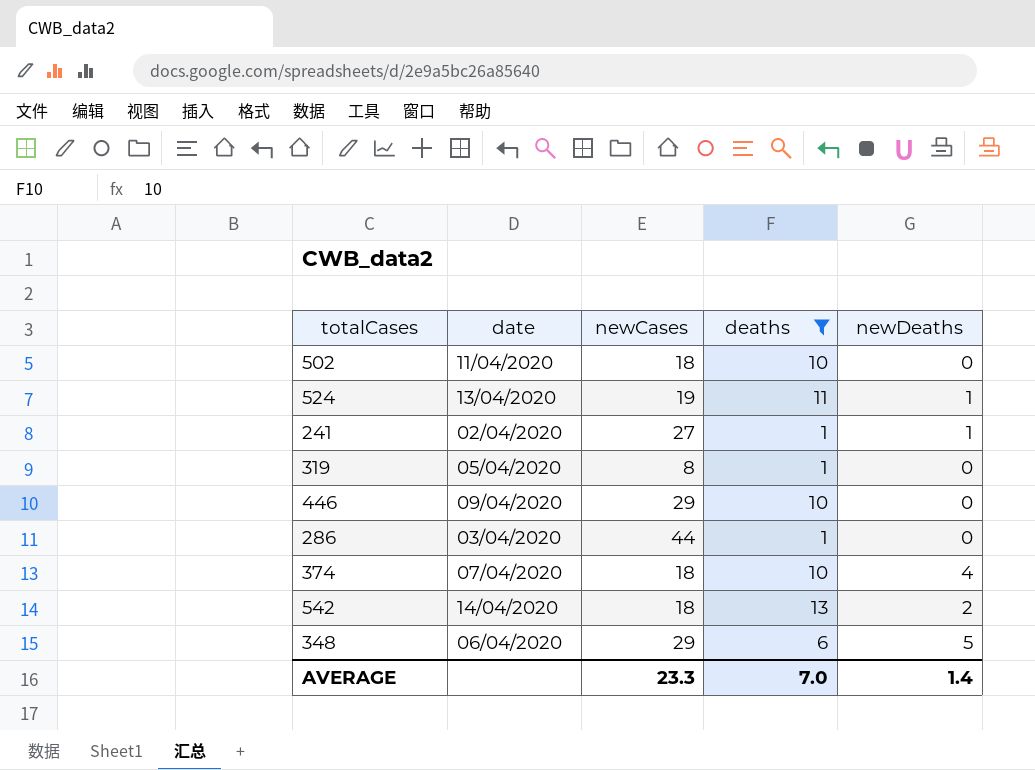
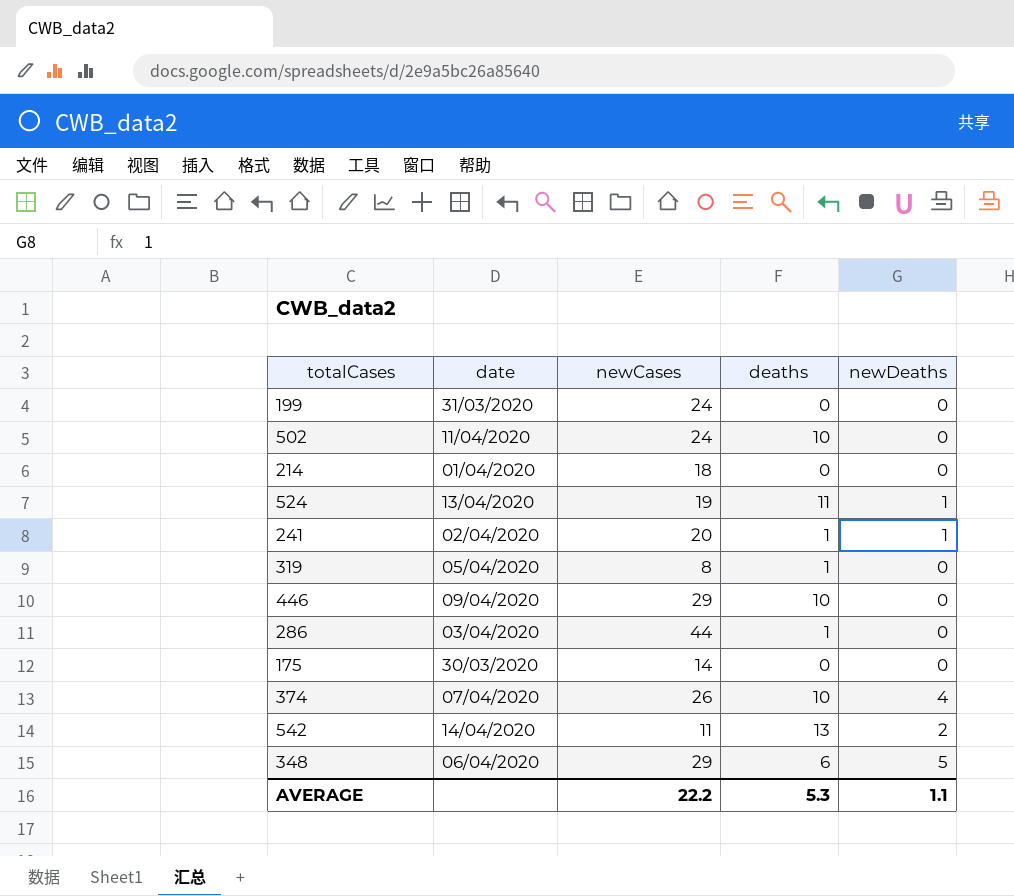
filter: deaths != 0 -> none
502 | newCases: 18 -> 24
241 | newCases: 27 -> 20
374 | newCases: 18 -> 26
542 | newCases: 18 -> 11
AVERAGE | newCases: 23.3 -> 22.2
AVERAGE | deaths: 7.0 -> 5.3
AVERAGE | newDeaths: 1.4 -> 1.1

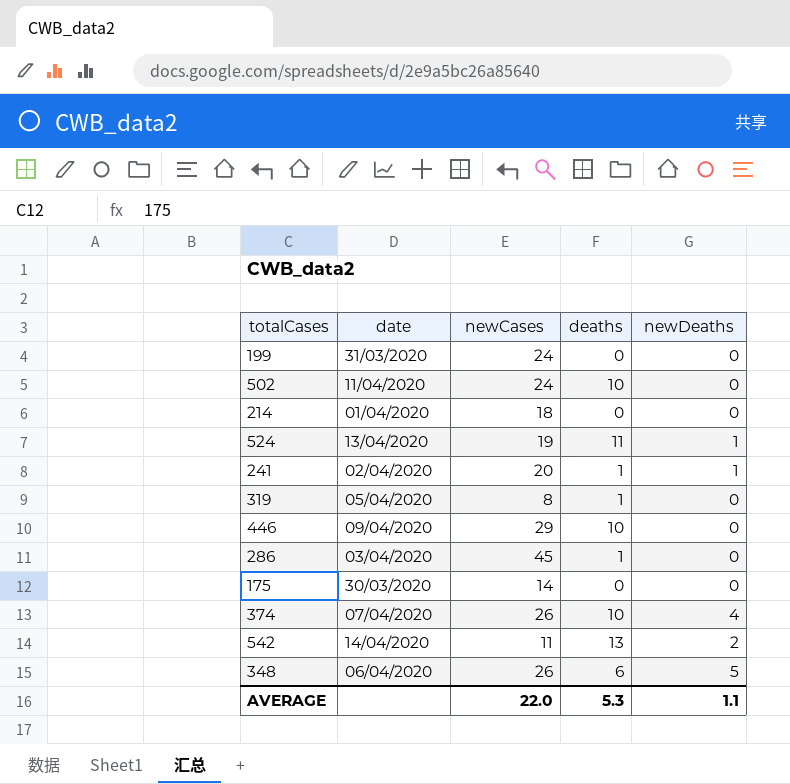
286 | newCases: 44 -> 45
348 | newCases: 29 -> 26
AVERAGE | newCases: 22.2 -> 22.0

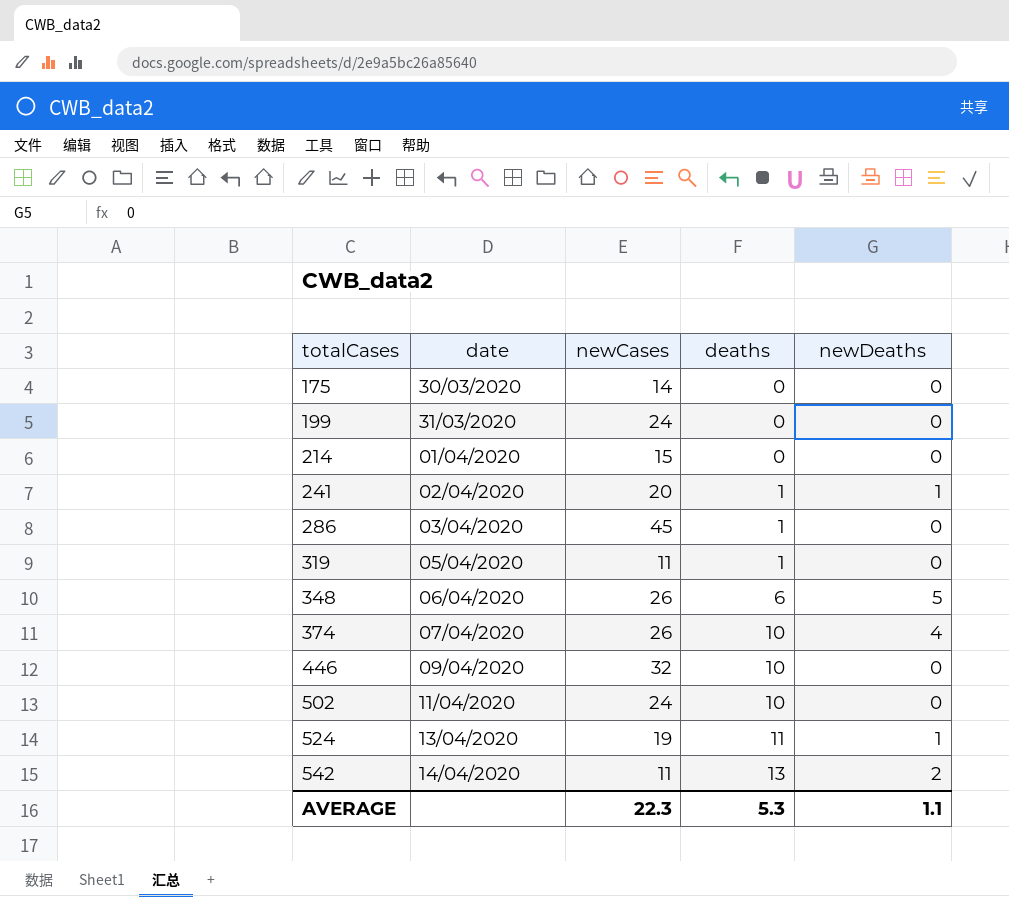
row order: none -> totalCases ascending
214 | newCases: 18 -> 15
319 | newCases: 8 -> 11
446 | newCases: 29 -> 32
AVERAGE | newCases: 22.0 -> 22.3

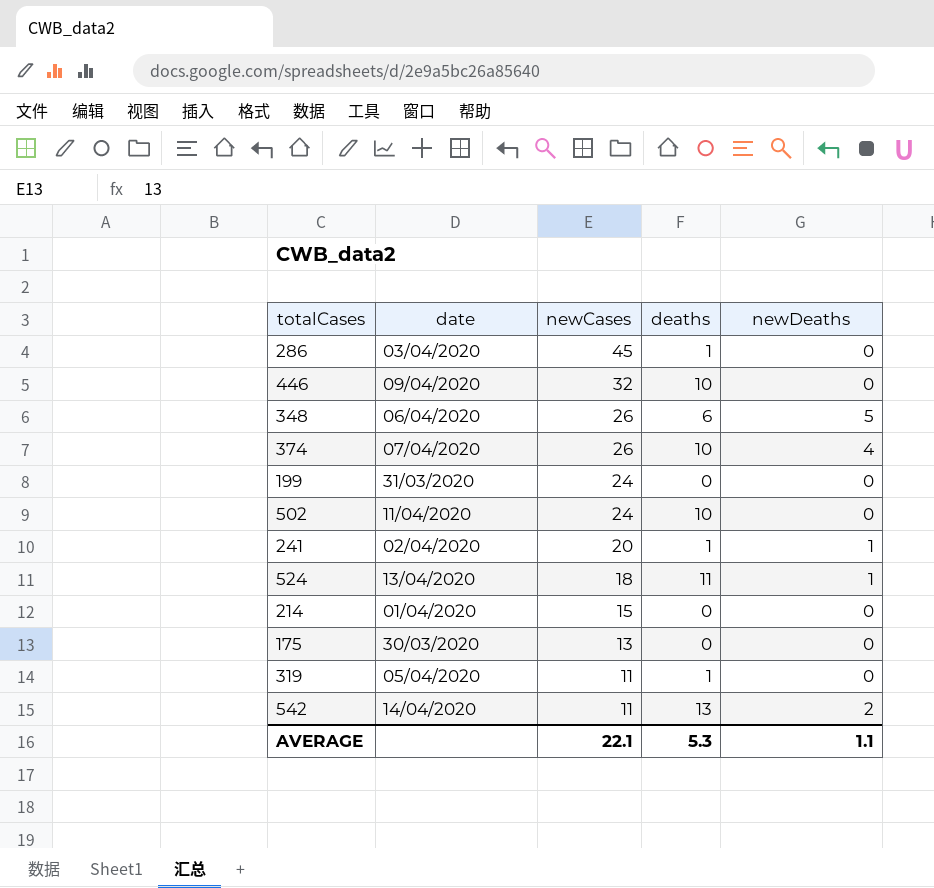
row order: totalCases ascending -> newCases descending
524 | newCases: 19 -> 18
175 | newCases: 14 -> 13
AVERAGE | newCases: 22.3 -> 22.1

